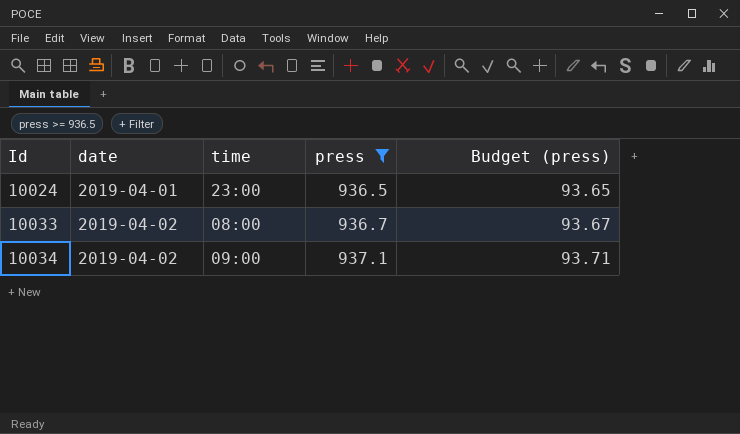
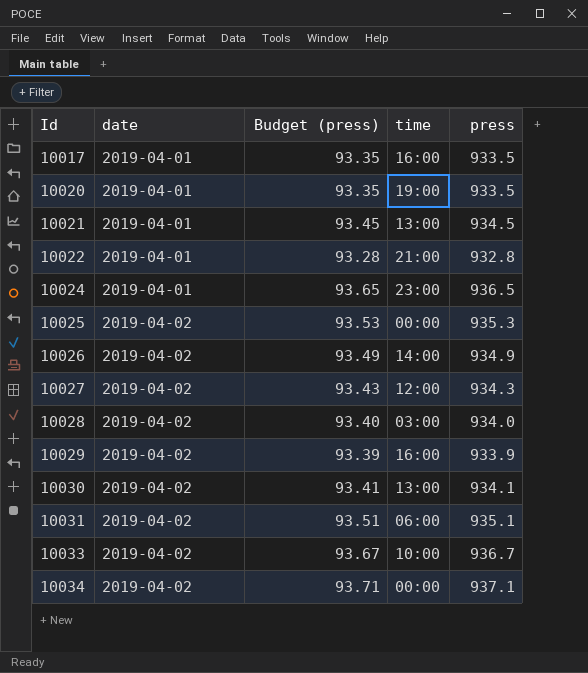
filter: press >= 936.5 -> none
column Budget (press) | position: 5 -> 3
10033 | time: 08:00 -> 10:00
10034 | time: 09:00 -> 00:00

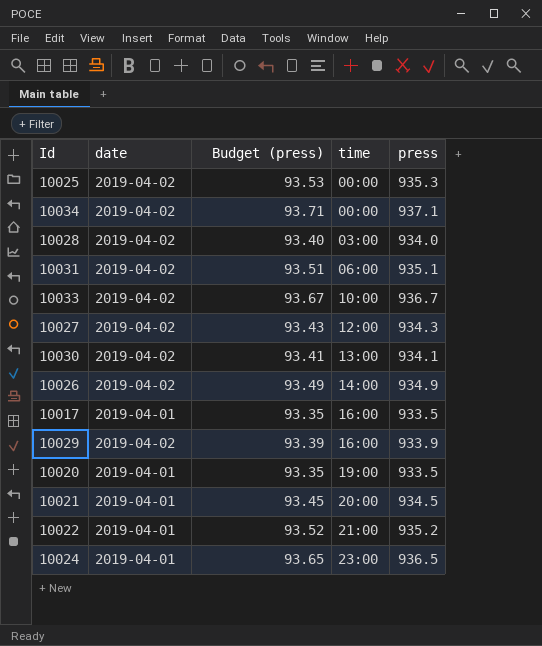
row order: Id ascending -> time ascending
10021 | time: 13:00 -> 20:00
10022 | Budget (press): 93.28 -> 93.52
10022 | press: 932.8 -> 935.2

